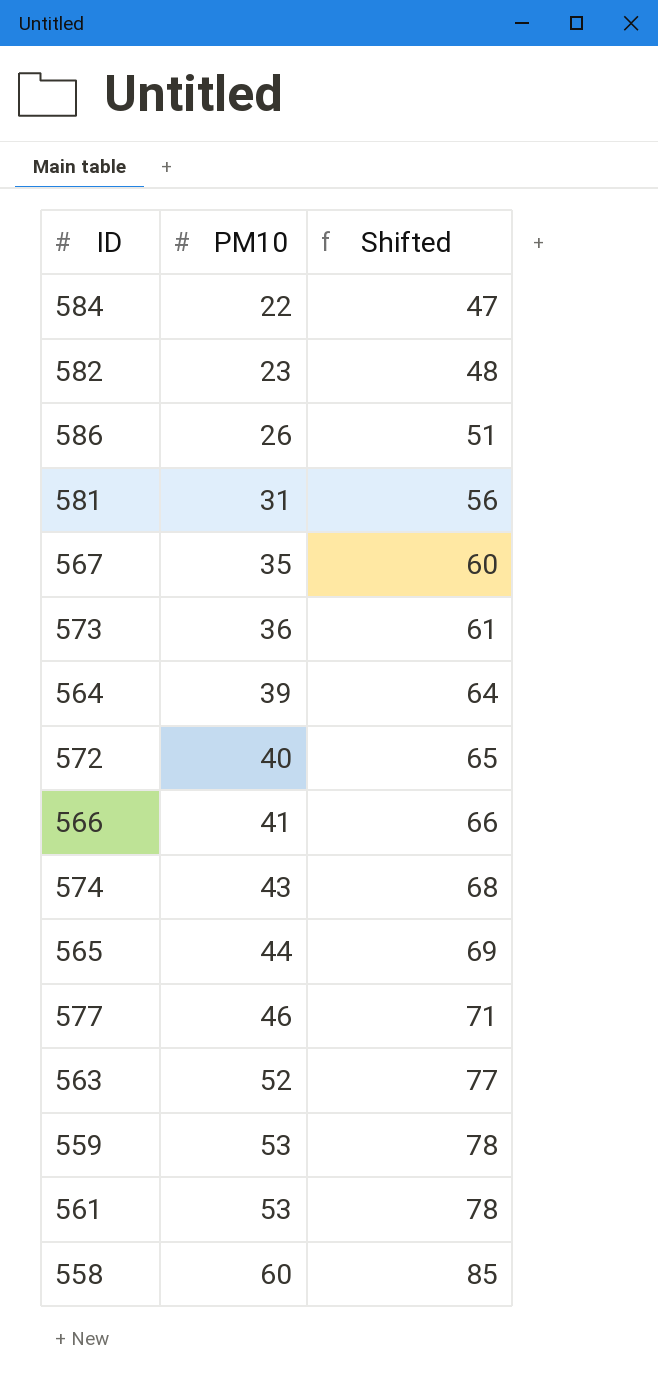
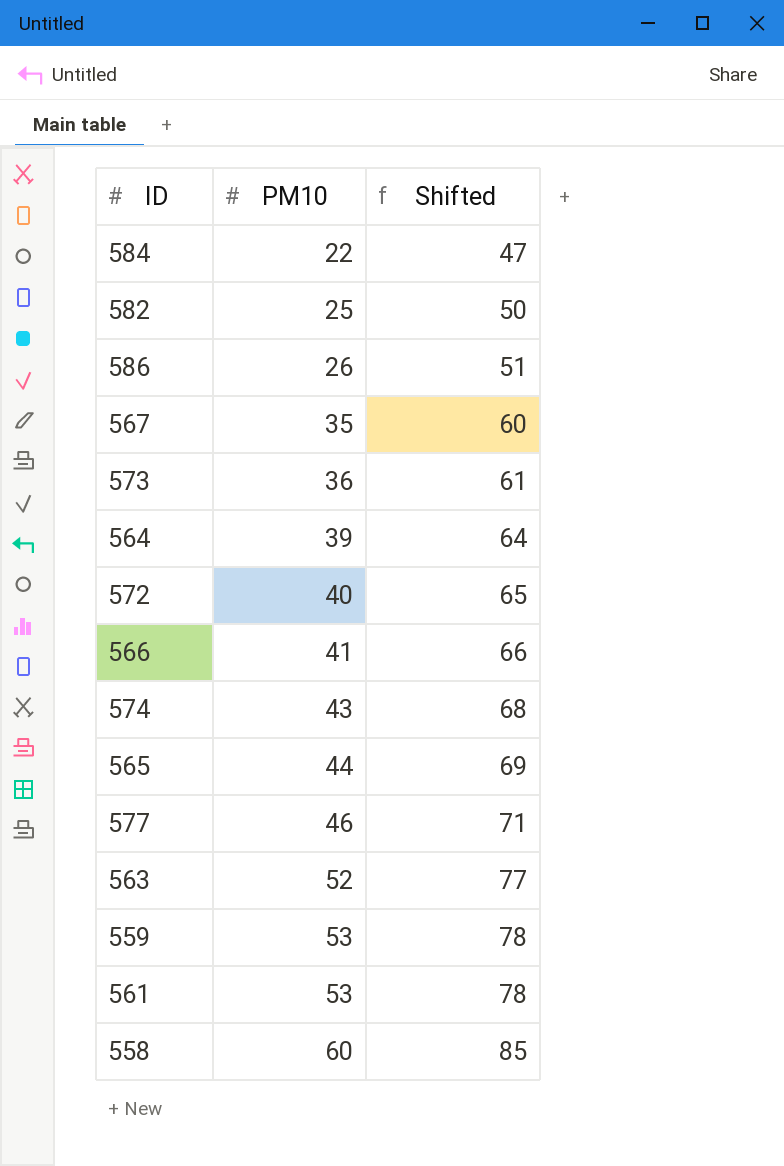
row 581: 31 | 56 -> none
582 | PM10: 23 -> 25
582 | Shifted: 48 -> 50

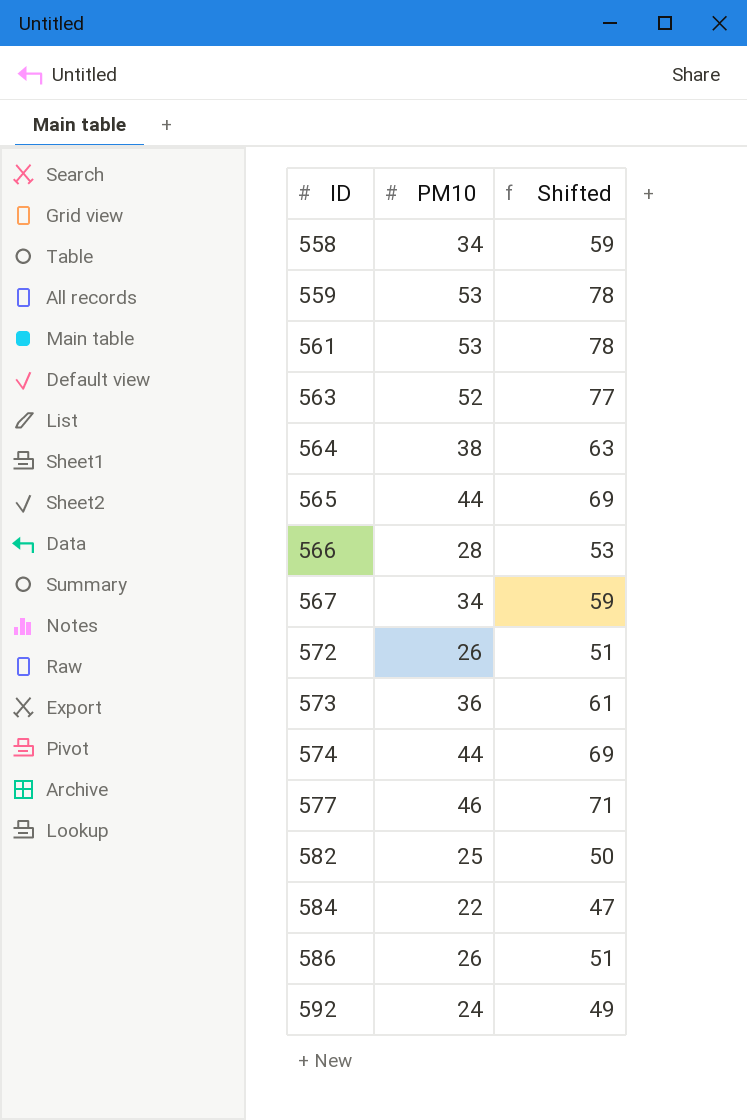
row order: PM10 ascending -> ID ascending
558 | PM10: 60 -> 34
558 | Shifted: 85 -> 59
564 | PM10: 39 -> 38
564 | Shifted: 64 -> 63
566 | PM10: 41 -> 28
566 | Shifted: 66 -> 53
567 | PM10: 35 -> 34
567 | Shifted: 60 -> 59
572 | PM10: 40 -> 26
572 | Shifted: 65 -> 51
574 | PM10: 43 -> 44
574 | Shifted: 68 -> 69
row 592: none -> 24 | 49

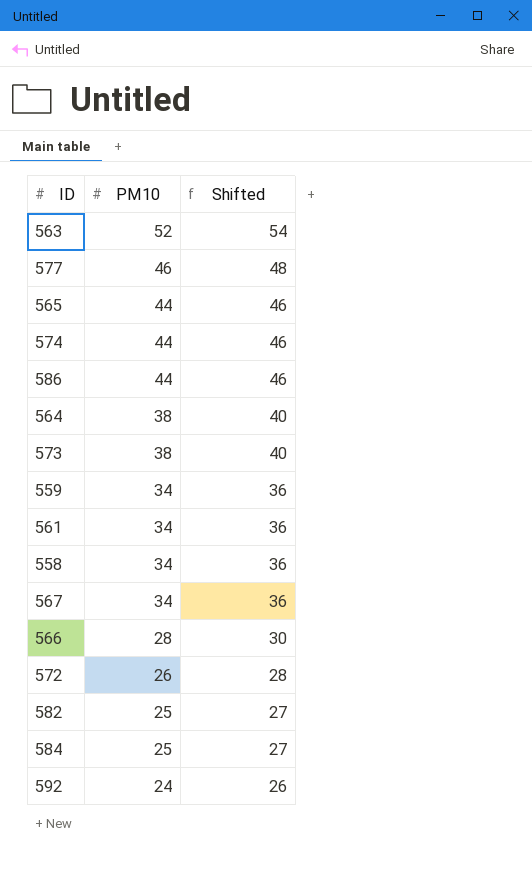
row order: ID ascending -> PM10 descending
column Shifted | formula: [PM10] + 25 -> [PM10] + 2
586 | PM10: 26 -> 44
573 | PM10: 36 -> 38
559 | PM10: 53 -> 34
561 | PM10: 53 -> 34
584 | PM10: 22 -> 25

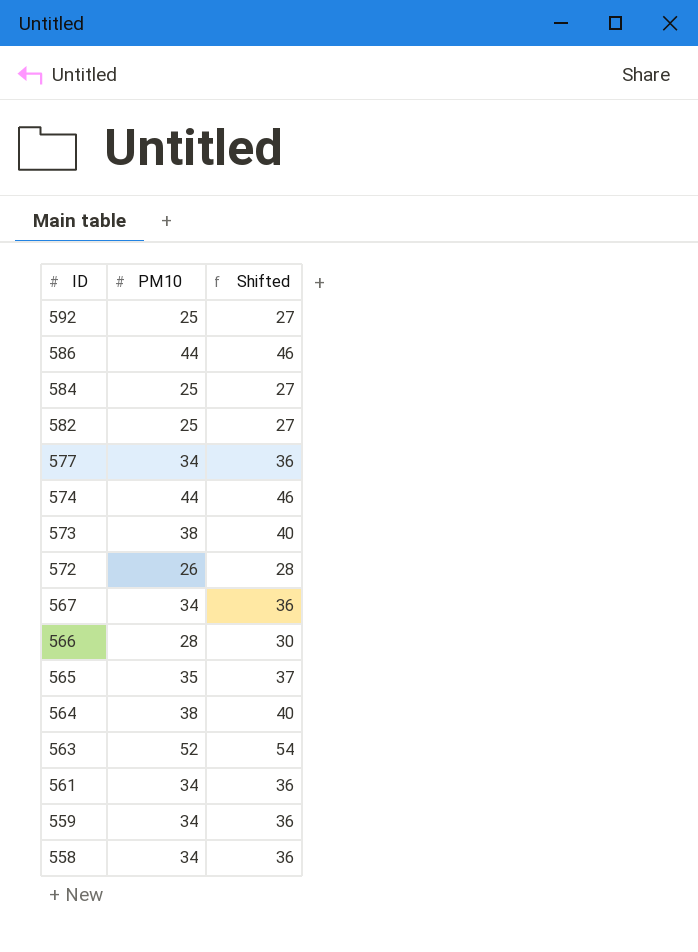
row order: PM10 descending -> ID descending
592 | PM10: 24 -> 25
592 | Shifted: 26 -> 27
577 | PM10: 46 -> 34
577 | Shifted: 48 -> 36
565 | PM10: 44 -> 35
565 | Shifted: 46 -> 37

